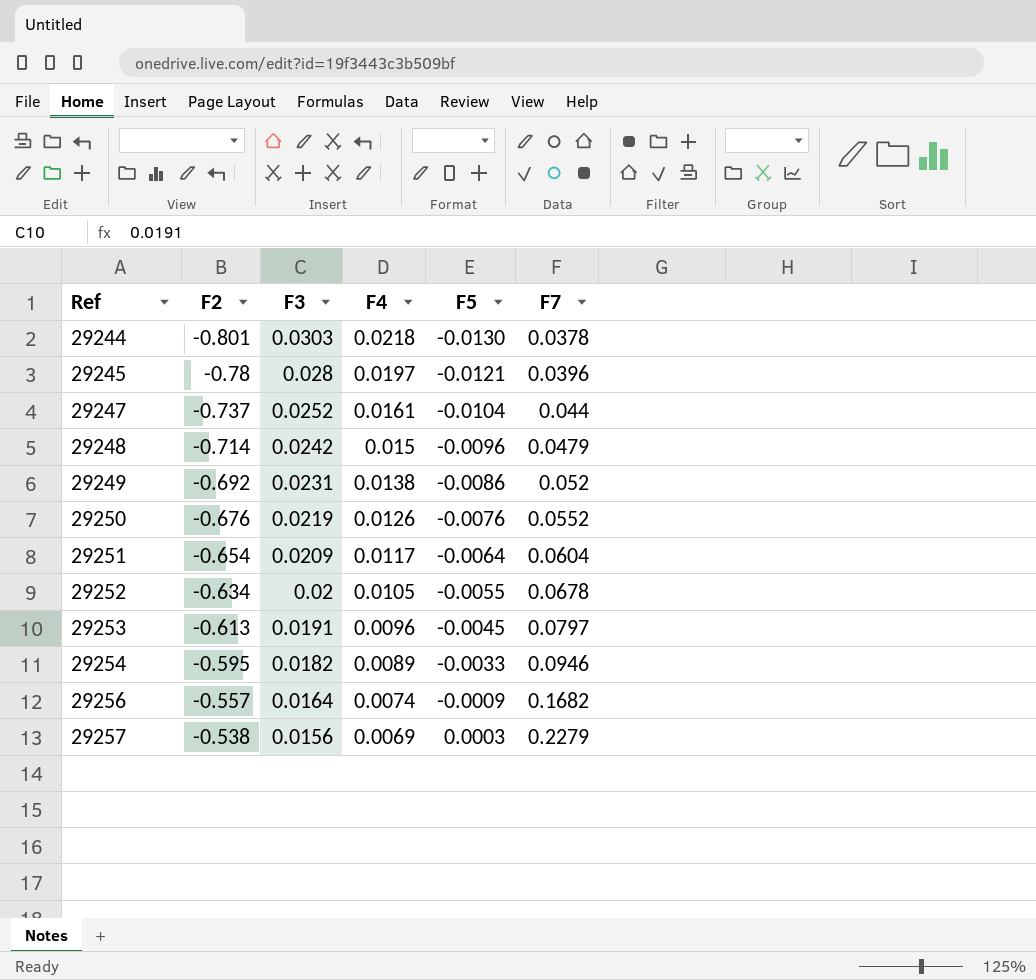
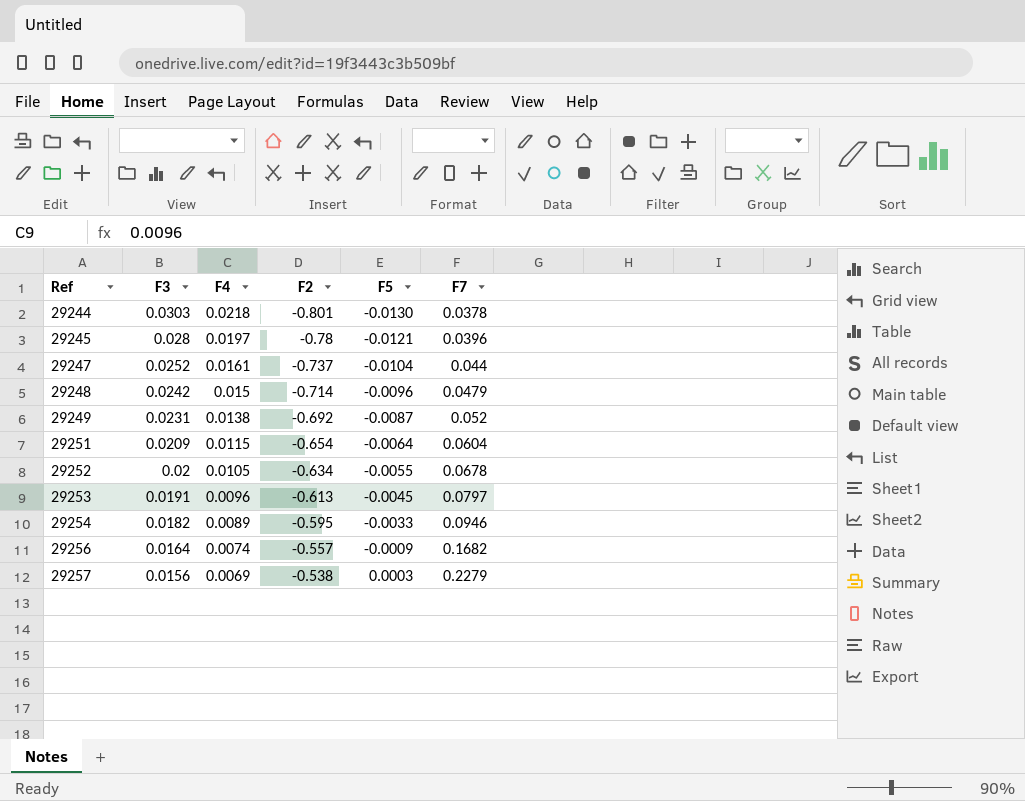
column F2 | position: 2 -> 4
row 29250: -0.676 | 0.0219 | 0.0126 | -0.0076 | 0.0552 -> none
29249 | F5: -0.0086 -> -0.0087
29251 | F4: 0.0117 -> 0.0115

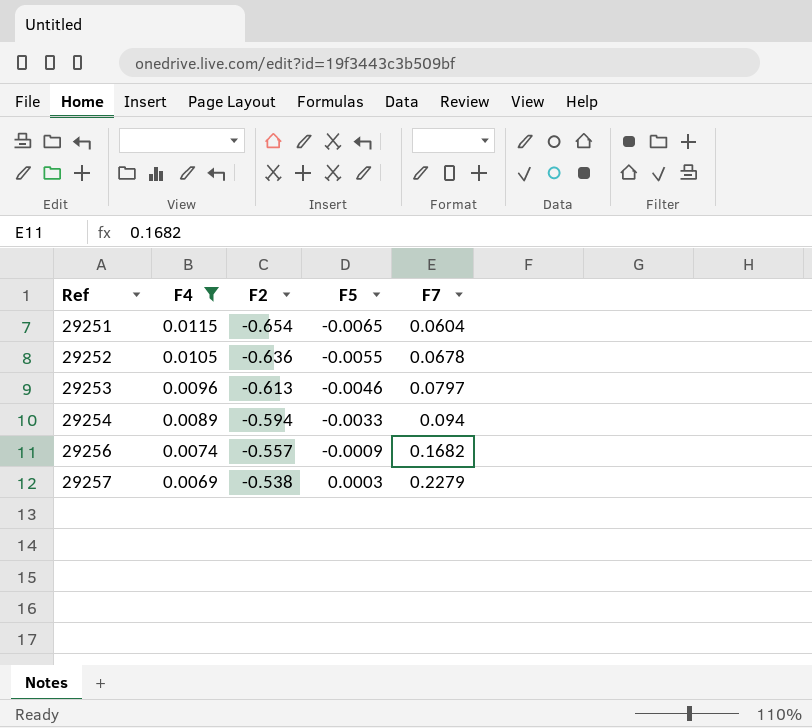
filter: none -> F4 <= 0.0115
column F3 | position: 2 -> none
29251 | F5: -0.0064 -> -0.0065
29252 | F2: -0.634 -> -0.636
29253 | F5: -0.0045 -> -0.0046
29254 | F2: -0.595 -> -0.594
29254 | F7: 0.0946 -> 0.094

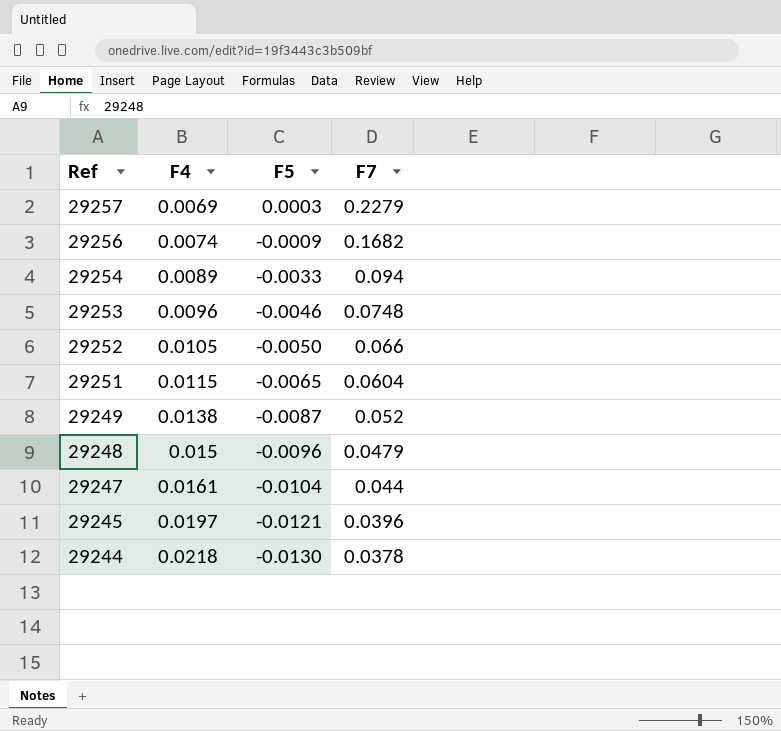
filter: F4 <= 0.0115 -> none
row order: Ref ascending -> Ref descending
column F2 | position: 3 -> none
29253 | F7: 0.0797 -> 0.0748
29252 | F5: -0.0055 -> -0.0050
29252 | F7: 0.0678 -> 0.066

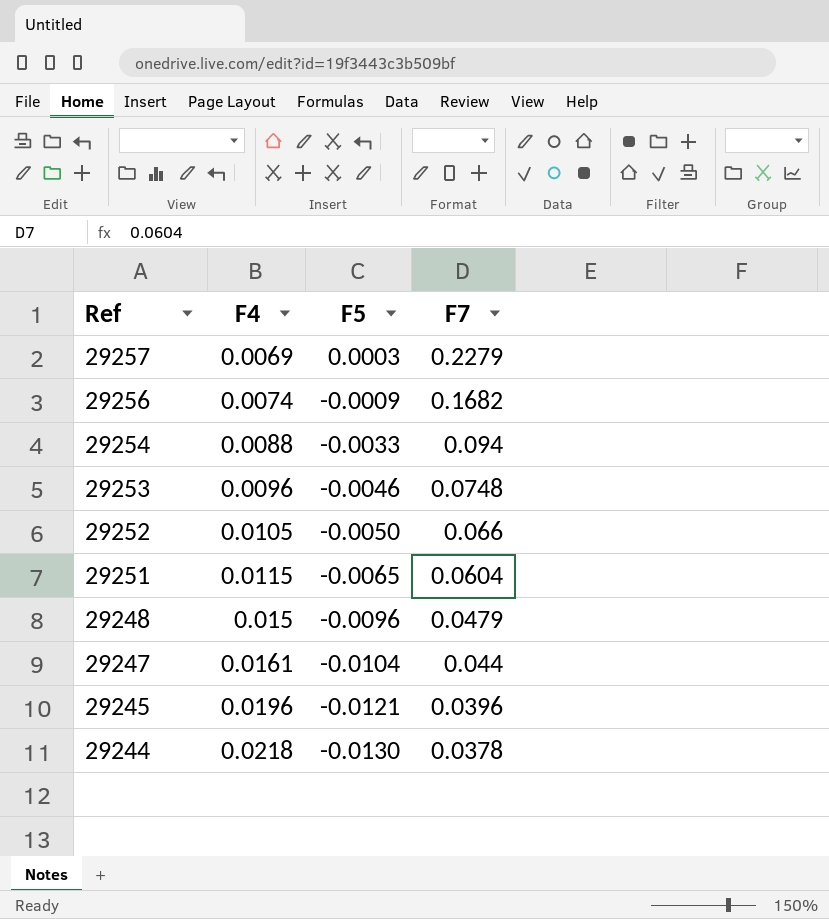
row 29249: 0.0138 | -0.0087 | 0.052 -> none
29254 | F4: 0.0089 -> 0.0088
29245 | F4: 0.0197 -> 0.0196

